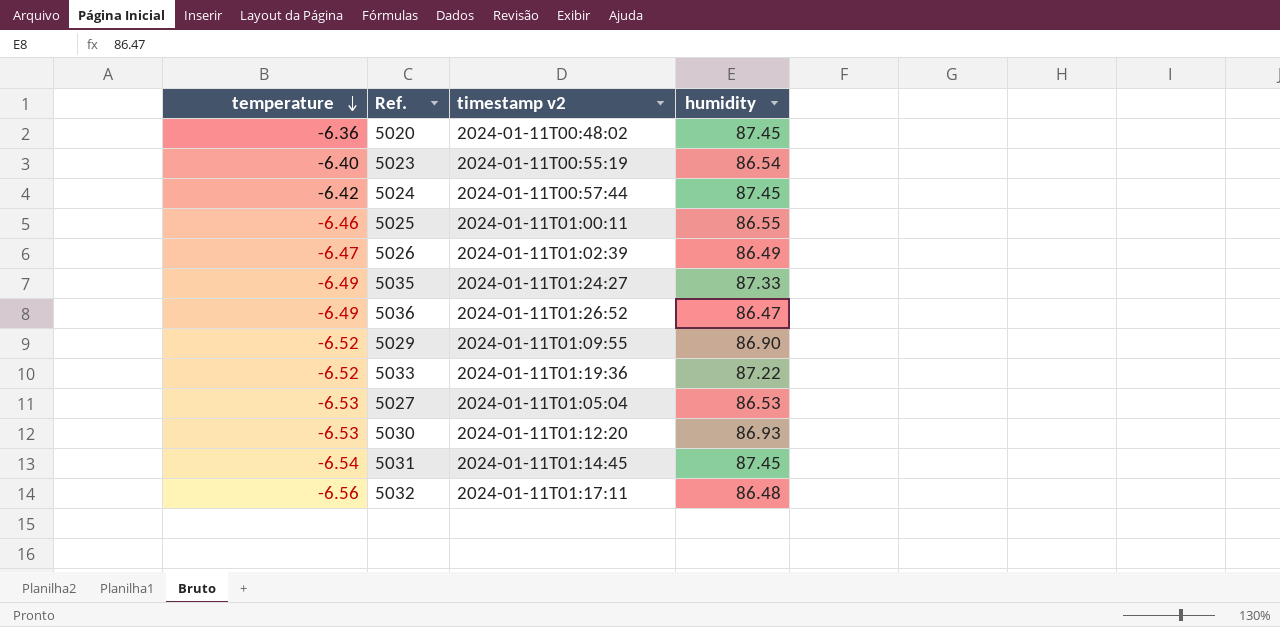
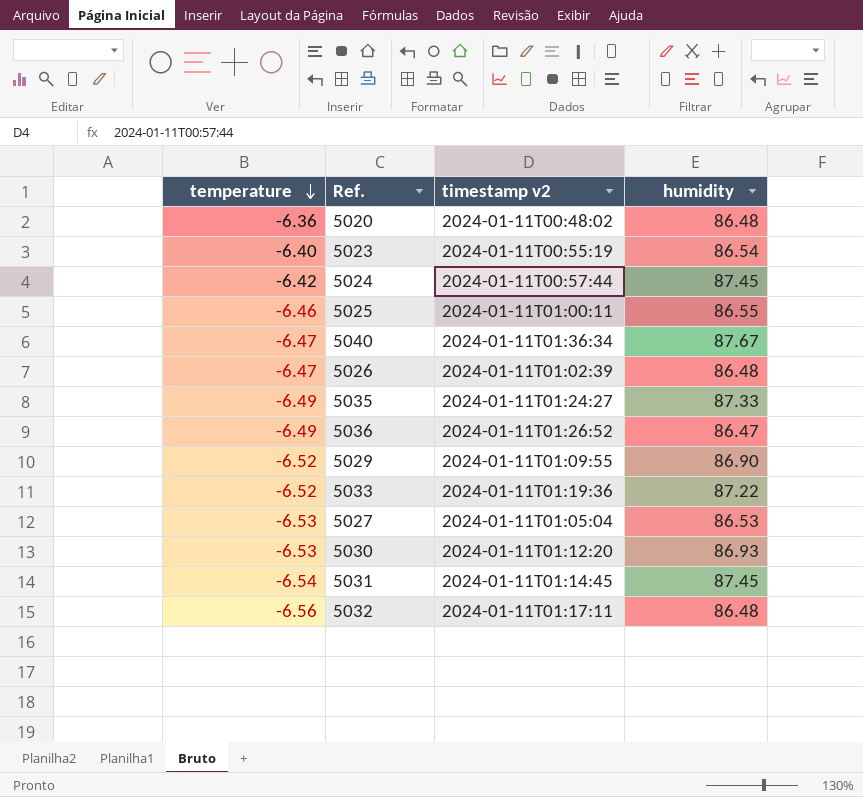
5020 | humidity: 87.45 -> 86.48
row 5040: none -> -6.47 | 2024-01-11T01:36:34 | 87.67
5026 | humidity: 86.49 -> 86.48

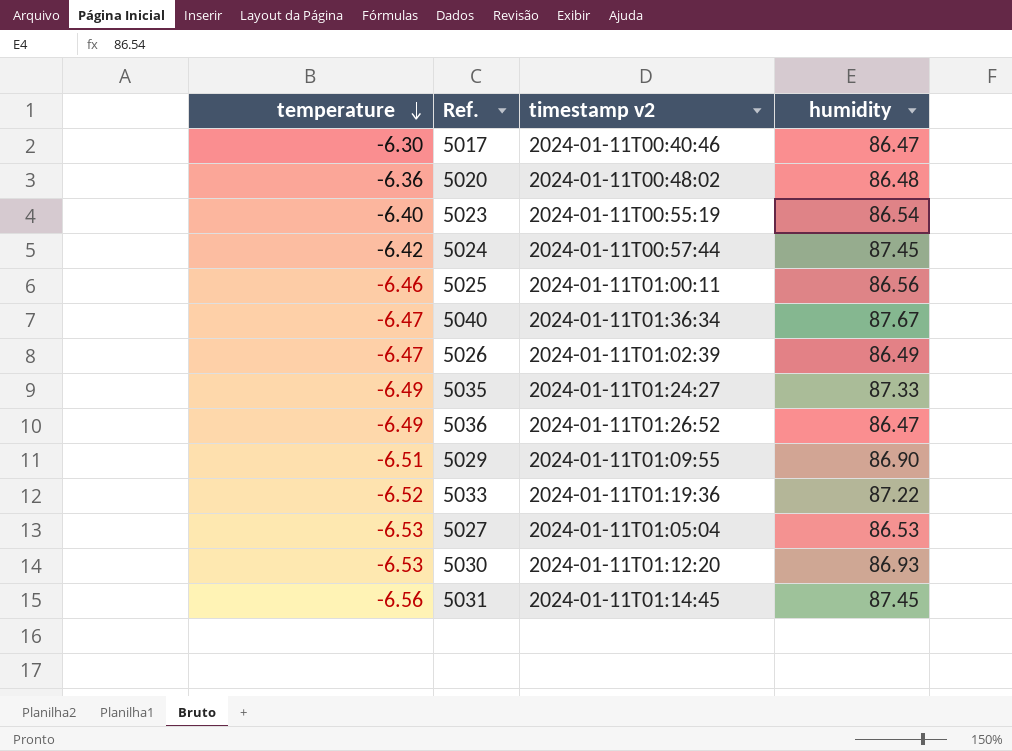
row 5032: -6.56 | 2024-01-11T01:17:11 | 86.48 -> none
row 5017: none -> -6.30 | 2024-01-11T00:40:46 | 86.47
5025 | humidity: 86.55 -> 86.56
5026 | humidity: 86.48 -> 86.49
5029 | temperature: -6.52 -> -6.51
5031 | temperature: -6.54 -> -6.56

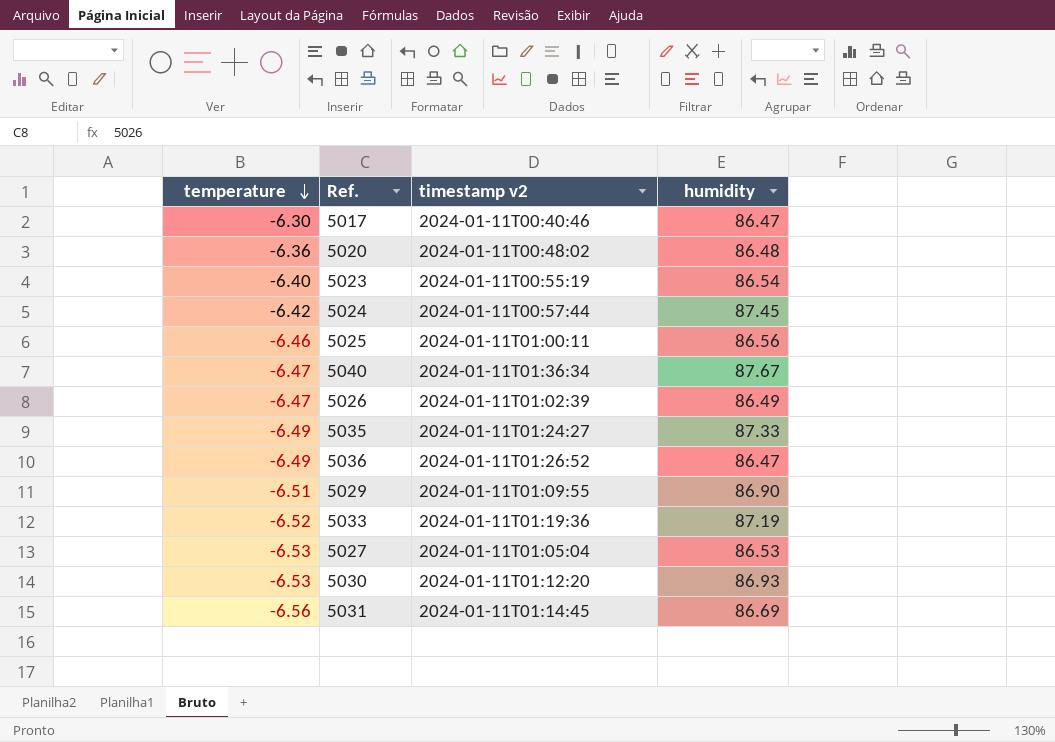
5033 | humidity: 87.22 -> 87.19
5031 | humidity: 87.45 -> 86.69

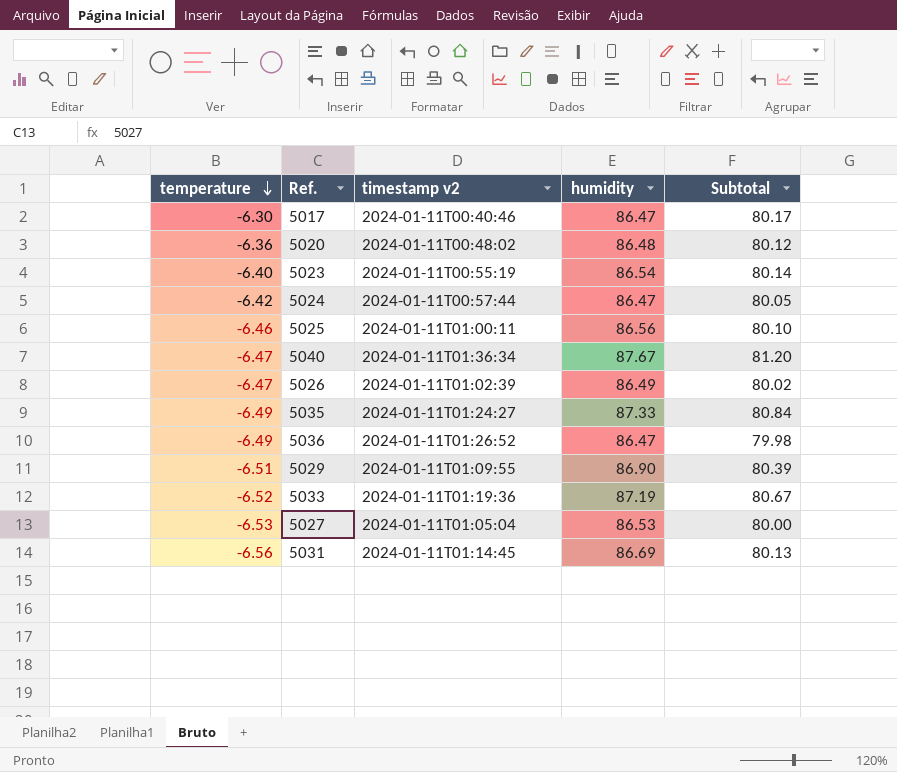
column Subtotal | formula: none -> [temperature] + [humidity]
row 5030: -6.53 | 2024-01-11T01:12:20 | 86.93 -> none
5024 | humidity: 87.45 -> 86.47

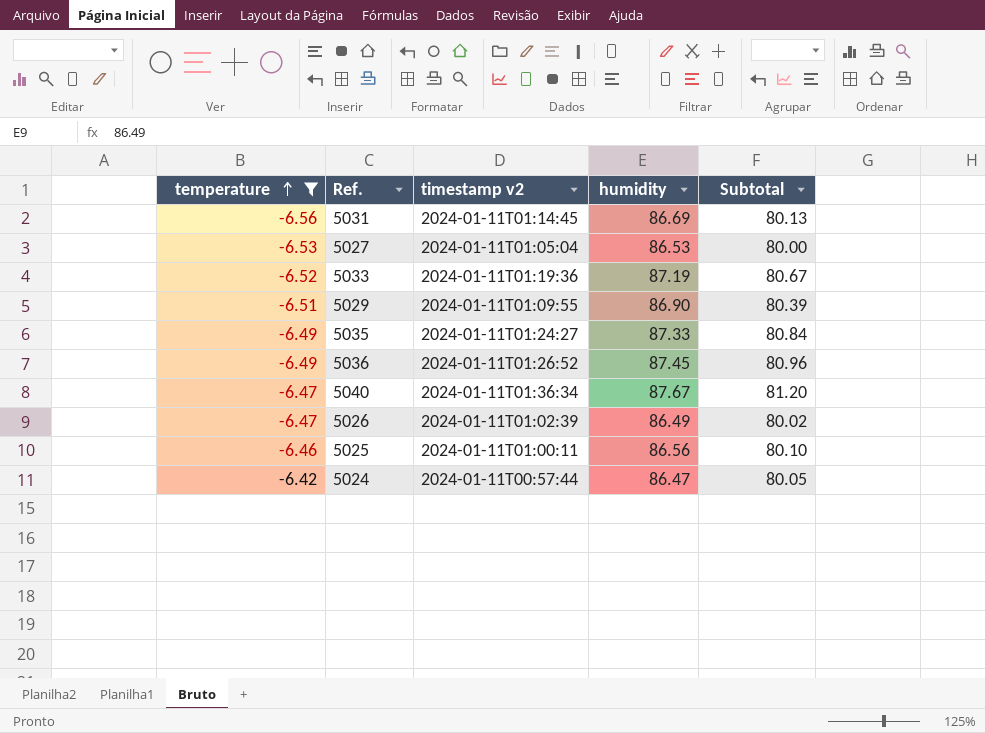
filter: none -> temperature <= -6.42
row order: temperature descending -> temperature ascending
5036 | humidity: 86.47 -> 87.45
5036 | Subtotal: 79.98 -> 80.96

